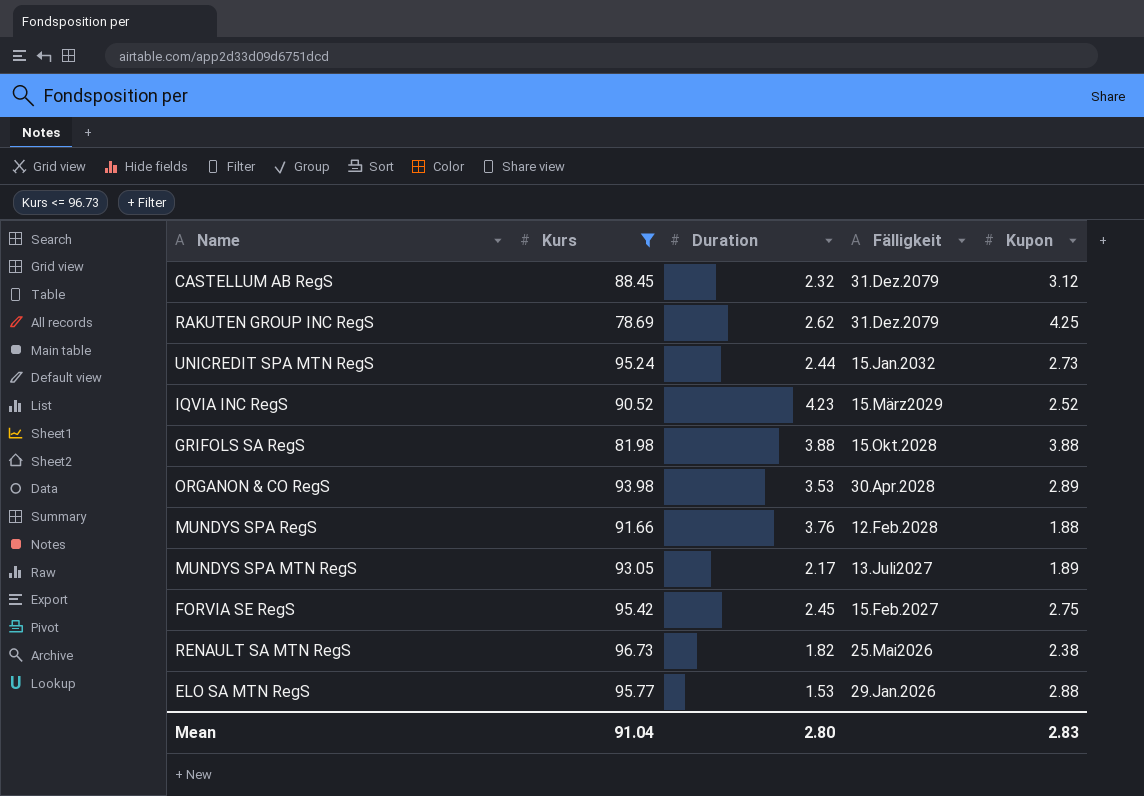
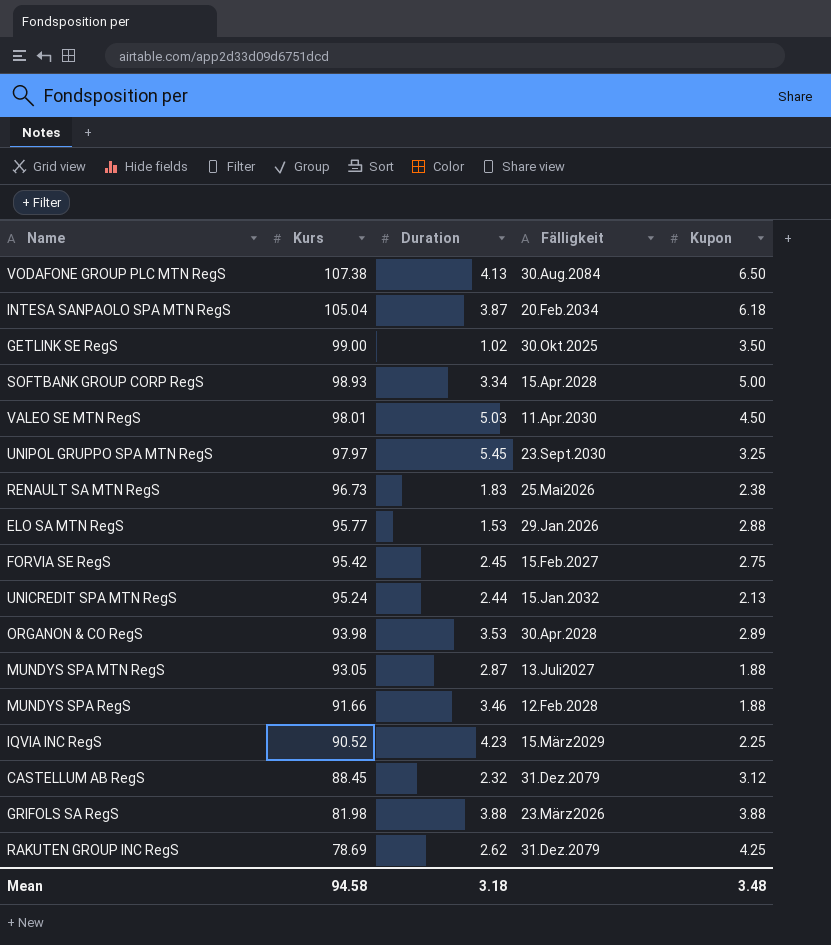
filter: Kurs <= 96.73 -> none
row order: Fälligkeit descending -> Kurs descending
RENAULT SA MTN RegS | Duration: 1.82 -> 1.83
UNICREDIT SPA MTN RegS | Kupon: 2.73 -> 2.13
MUNDYS SPA MTN RegS | Duration: 2.17 -> 2.87
MUNDYS SPA MTN RegS | Kupon: 1.89 -> 1.88
MUNDYS SPA RegS | Duration: 3.76 -> 3.46
IQVIA INC RegS | Kupon: 2.52 -> 2.25
GRIFOLS SA RegS | Fälligkeit: 15.Okt.2028 -> 23.März2026
Mean | Kurs: 91.04 -> 94.58
Mean | Duration: 2.80 -> 3.18
Mean | Kupon: 2.83 -> 3.48

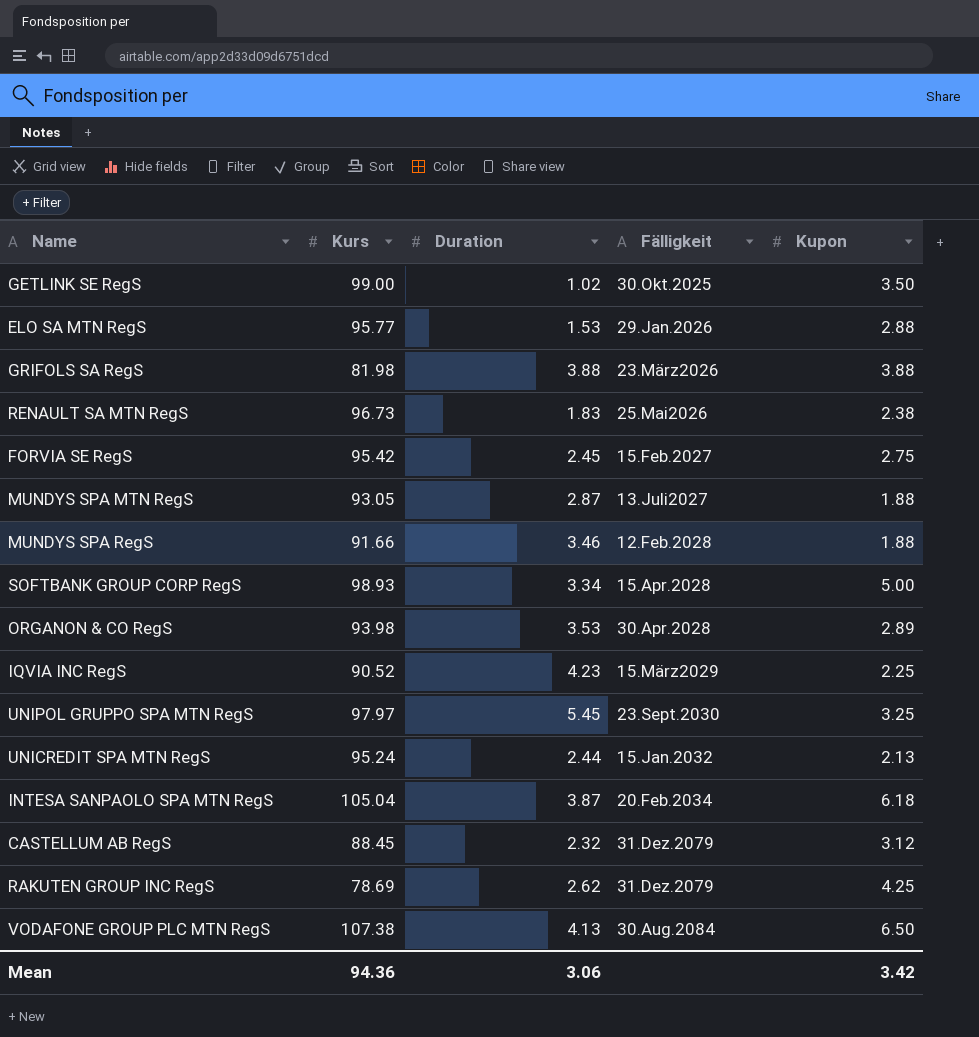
row order: Kurs descending -> Fälligkeit ascending
row VALEO SE MTN RegS: 98.01 | 5.03 | 11.Apr.2030 | 4.50 -> none
Mean | Kurs: 94.58 -> 94.36
Mean | Duration: 3.18 -> 3.06
Mean | Kupon: 3.48 -> 3.42

